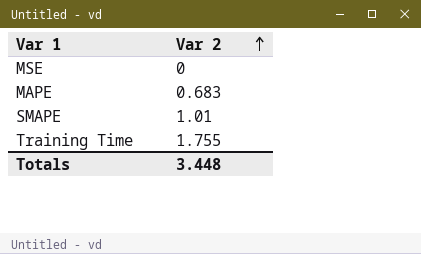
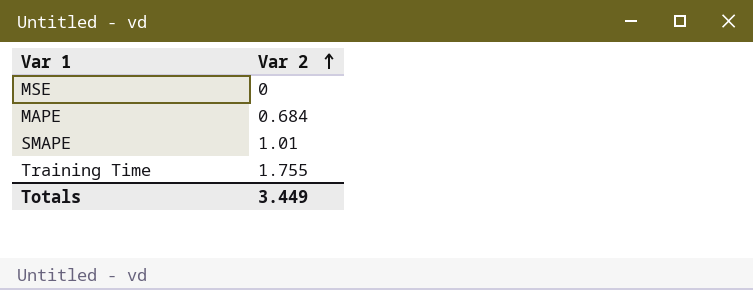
MAPE | Var 2: 0.683 -> 0.684
Totals | Var 2: 3.448 -> 3.449

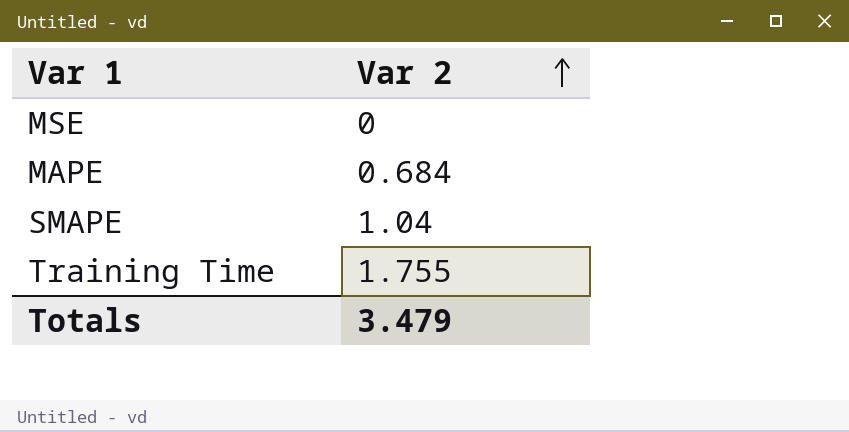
SMAPE | Var 2: 1.01 -> 1.04
Totals | Var 2: 3.449 -> 3.479

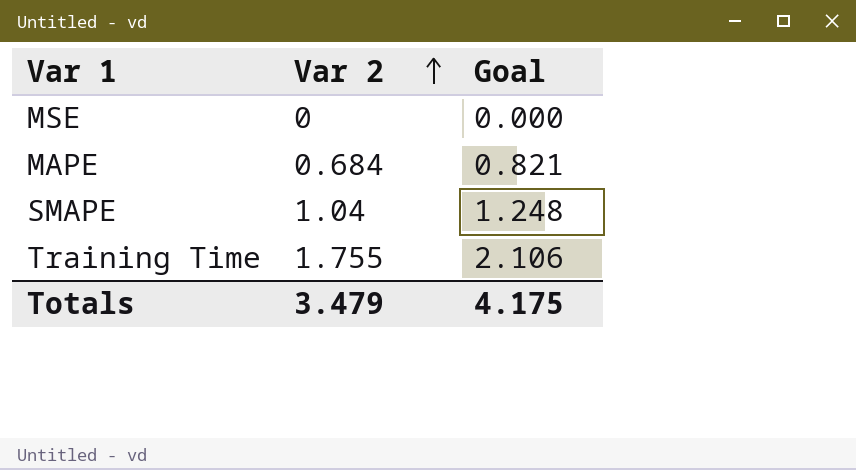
column Goal | formula: none -> [Var 2] * 1.2

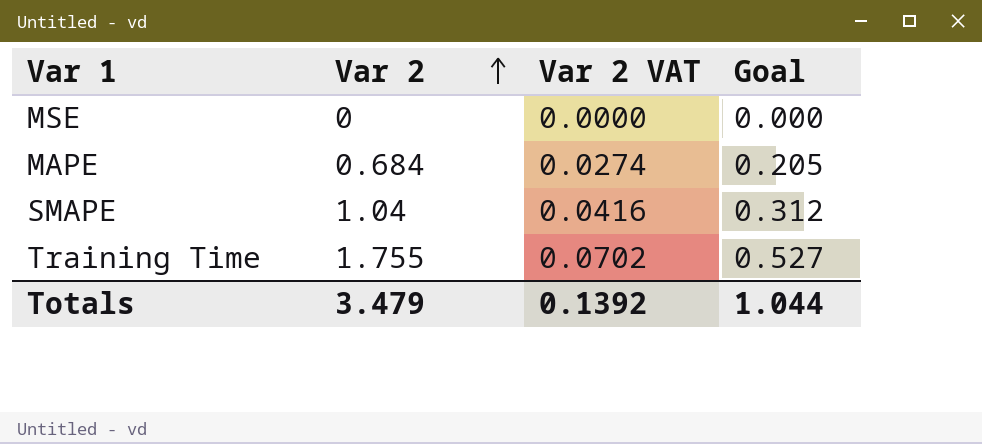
column Var 2 VAT | formula: none -> [Var 2] * 0.04
column Goal | formula: [Var 2] * 1.2 -> [Var 2] * 0.3
Totals | Goal: 4.175 -> 1.044

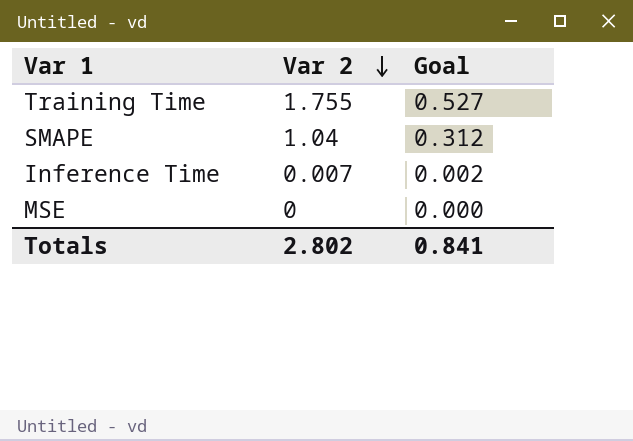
row order: Var 2 ascending -> Var 2 descending
column Var 2 VAT | formula: [Var 2] * 0.04 -> none
row MAPE: 0.684 | 0.0274 | 0.205 -> none
row Inference Time: none -> 0.007 | 0.002
Totals | Var 2: 3.479 -> 2.802
Totals | Goal: 1.044 -> 0.841

